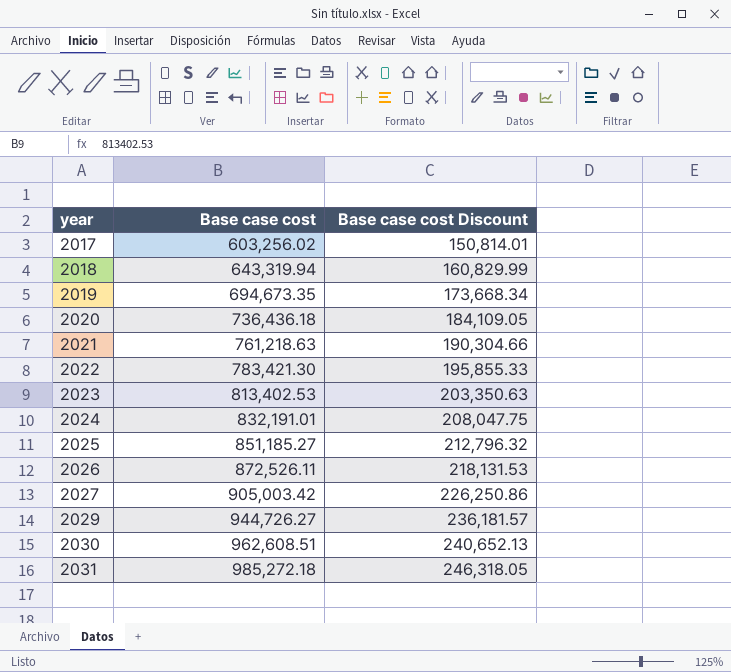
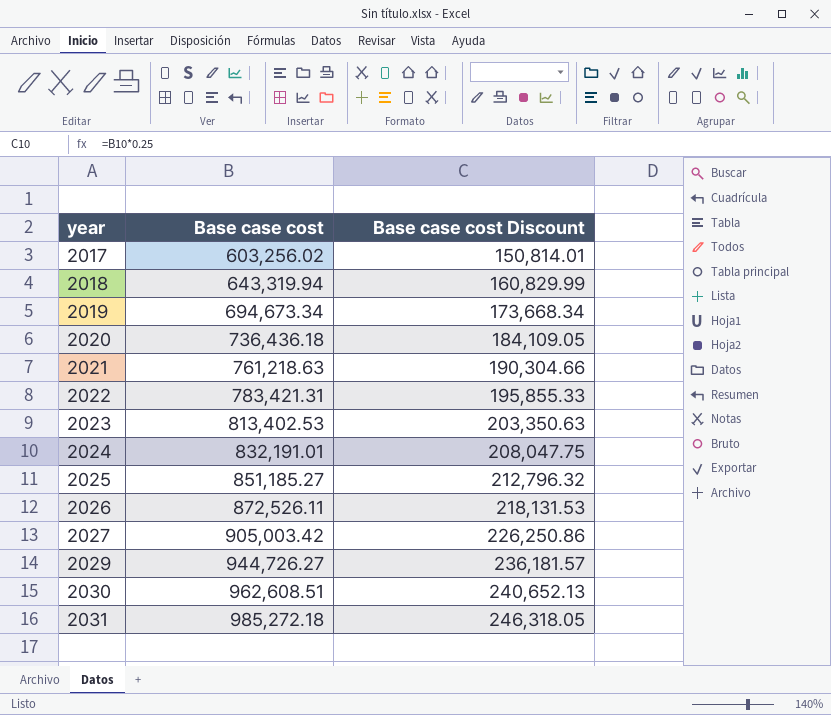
2019 | Base case cost: 694,673.35 -> 694,673.34
2022 | Base case cost: 783,421.30 -> 783,421.31

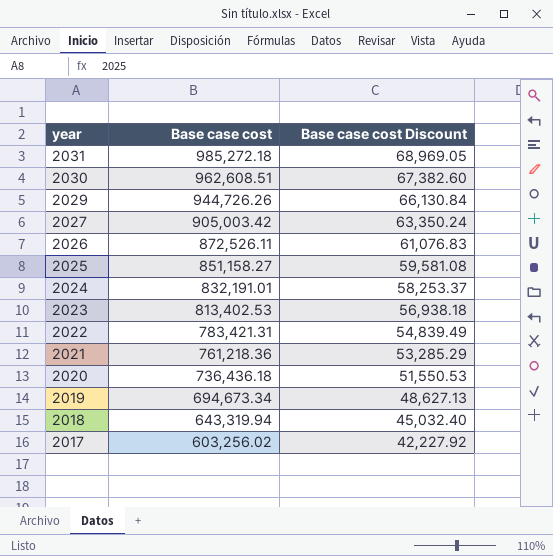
row order: year ascending -> year descending
column Base case cost Discount | formula: [Base case cost] * 0.25 -> [Base case cost] * 0.07
2029 | Base case cost: 944,726.27 -> 944,726.26
2025 | Base case cost: 851,185.27 -> 851,158.27
2021 | Base case cost: 761,218.63 -> 761,218.36

